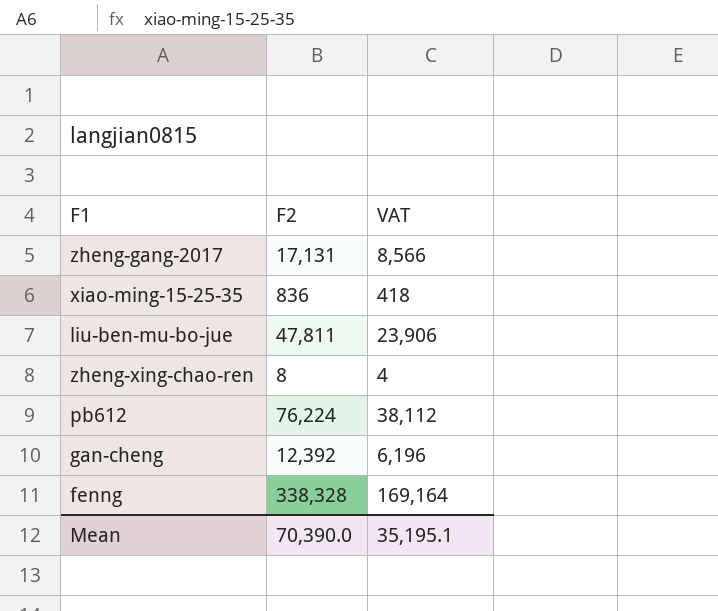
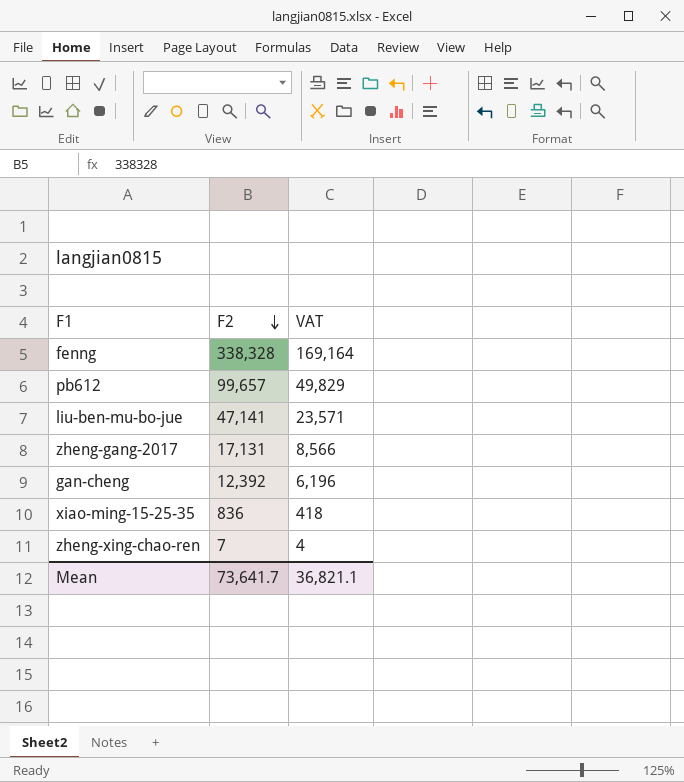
row order: none -> F2 descending
pb612 | F2: 76,224 -> 99,657
pb612 | VAT: 38,112 -> 49,829
liu-ben-mu-bo-jue | F2: 47,811 -> 47,141
liu-ben-mu-bo-jue | VAT: 23,906 -> 23,571
zheng-xing-chao-ren | F2: 8 -> 7
Mean | F2: 70,390.0 -> 73,641.7
Mean | VAT: 35,195.1 -> 36,821.1

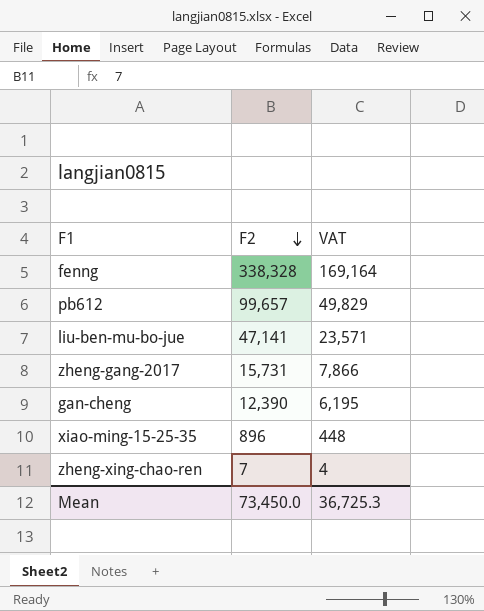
zheng-gang-2017 | F2: 17,131 -> 15,731
zheng-gang-2017 | VAT: 8,566 -> 7,866
gan-cheng | F2: 12,392 -> 12,390
gan-cheng | VAT: 6,196 -> 6,195
xiao-ming-15-25-35 | F2: 836 -> 896
xiao-ming-15-25-35 | VAT: 418 -> 448
Mean | F2: 73,641.7 -> 73,450.0
Mean | VAT: 36,821.1 -> 36,725.3

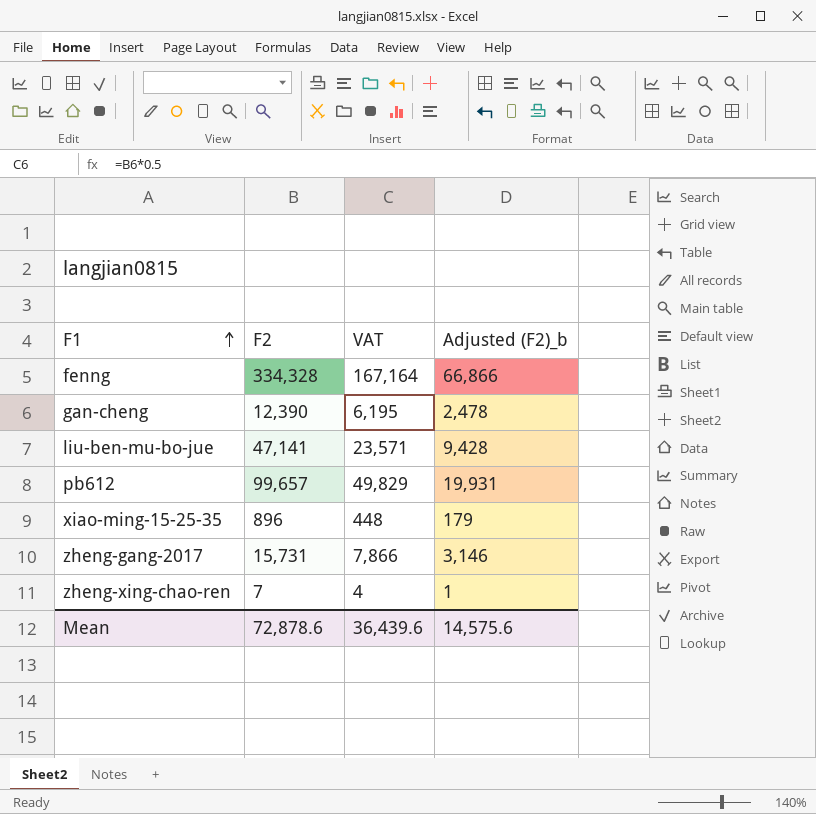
row order: F2 descending -> F1 ascending
column Adjusted (F2)_b | formula: none -> [F2] * 0.2
fenng | F2: 338,328 -> 334,328
fenng | VAT: 169,164 -> 167,164
Mean | F2: 73,450.0 -> 72,878.6
Mean | VAT: 36,725.3 -> 36,439.6

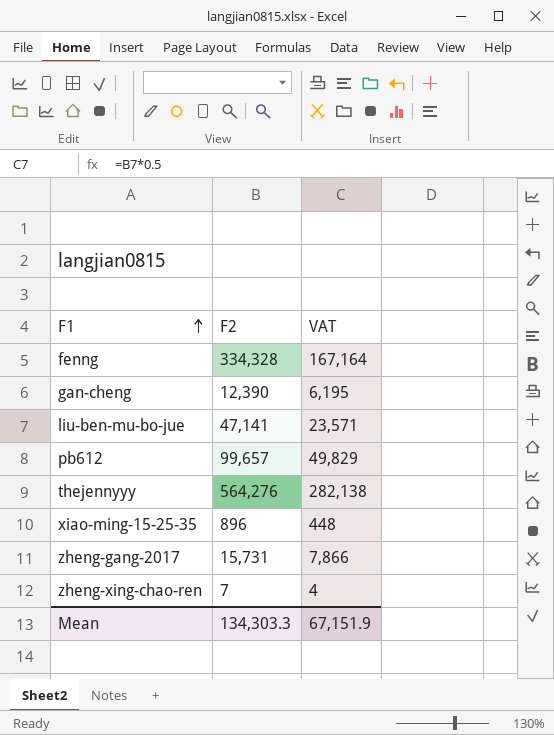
column Adjusted (F2)_b | formula: [F2] * 0.2 -> none
row thejennyyy: none -> 564,276 | 282,138
Mean | F2: 72,878.6 -> 134,303.3
Mean | VAT: 36,439.6 -> 67,151.9

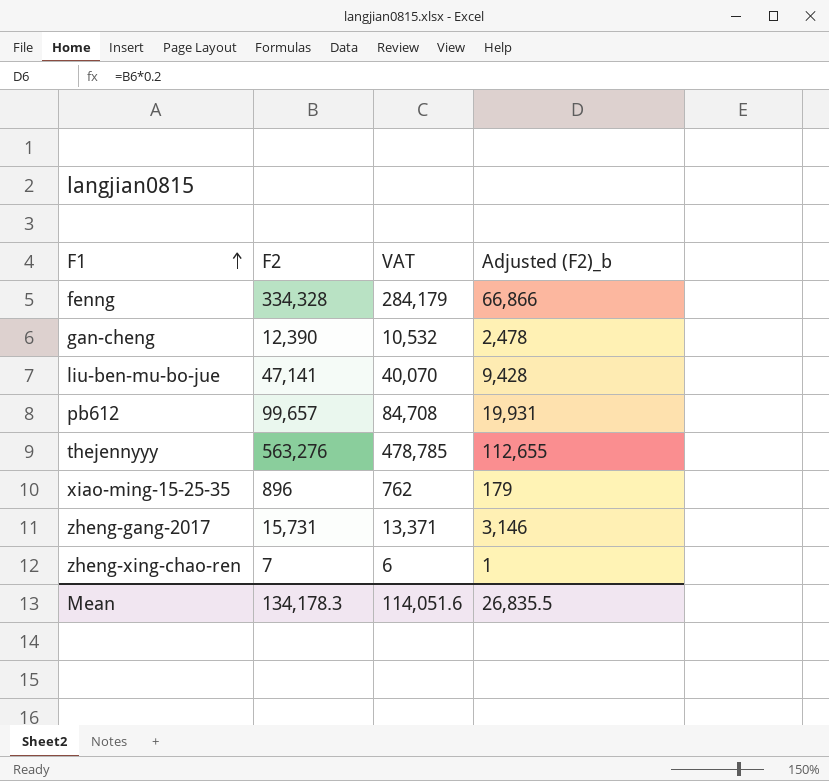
column VAT | formula: [F2] * 0.5 -> [F2] * 0.85
column Adjusted (F2)_b | formula: none -> [F2] * 0.2
thejennyyy | F2: 564,276 -> 563,276
Mean | F2: 134,303.3 -> 134,178.3
Mean | VAT: 67,151.9 -> 114,051.6

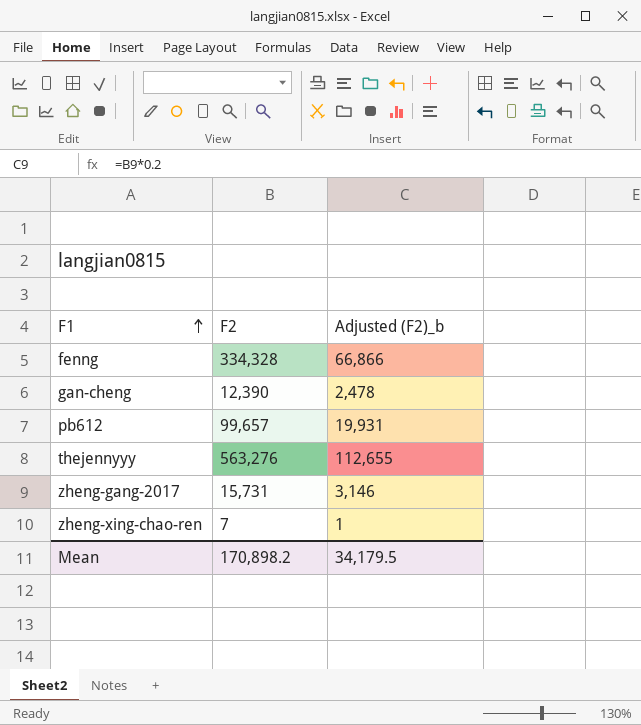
column VAT | formula: [F2] * 0.85 -> none
row liu-ben-mu-bo-jue: 47,141 | 40,070 | 9,428 -> none
row xiao-ming-15-25-35: 896 | 762 | 179 -> none
Mean | F2: 134,178.3 -> 170,898.2
Mean | Adjusted (F2)_b: 26,835.5 -> 34,179.5

